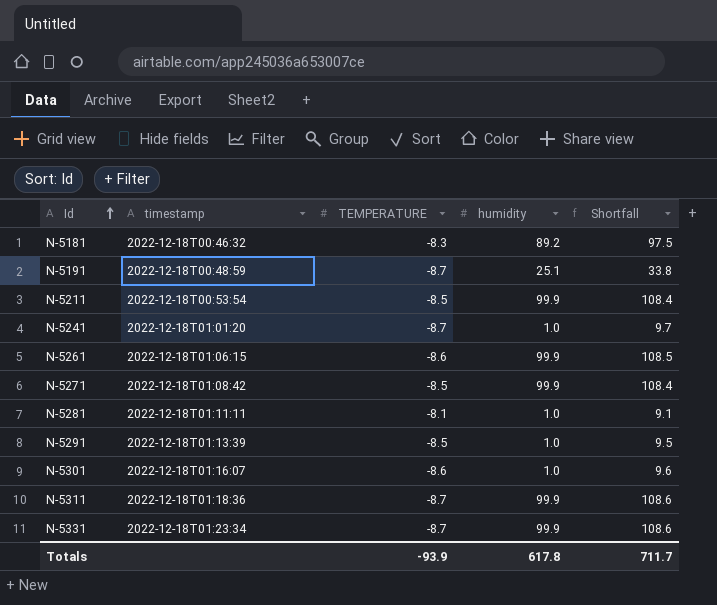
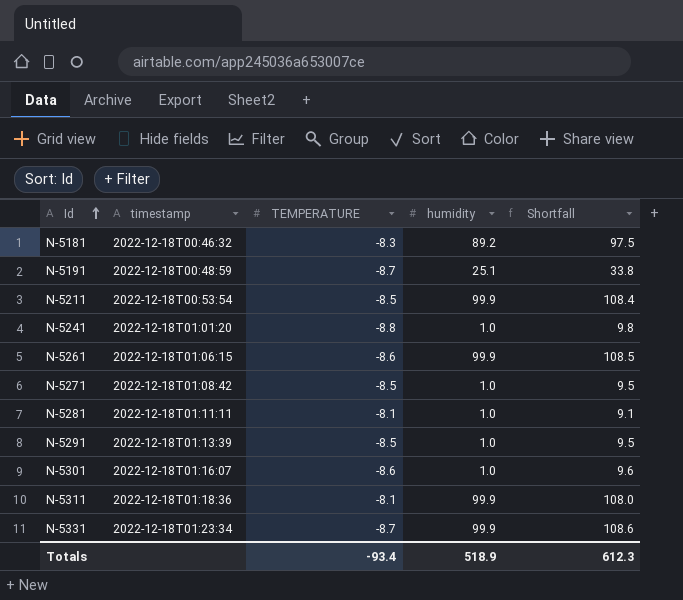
N-5241 | TEMPERATURE: -8.7 -> -8.8
N-5241 | Shortfall: 9.7 -> 9.8
N-5271 | humidity: 99.9 -> 1.0
N-5271 | Shortfall: 108.4 -> 9.5
N-5311 | TEMPERATURE: -8.7 -> -8.1
N-5311 | Shortfall: 108.6 -> 108.0
Totals | TEMPERATURE: -93.9 -> -93.4
Totals | humidity: 617.8 -> 518.9
Totals | Shortfall: 711.7 -> 612.3

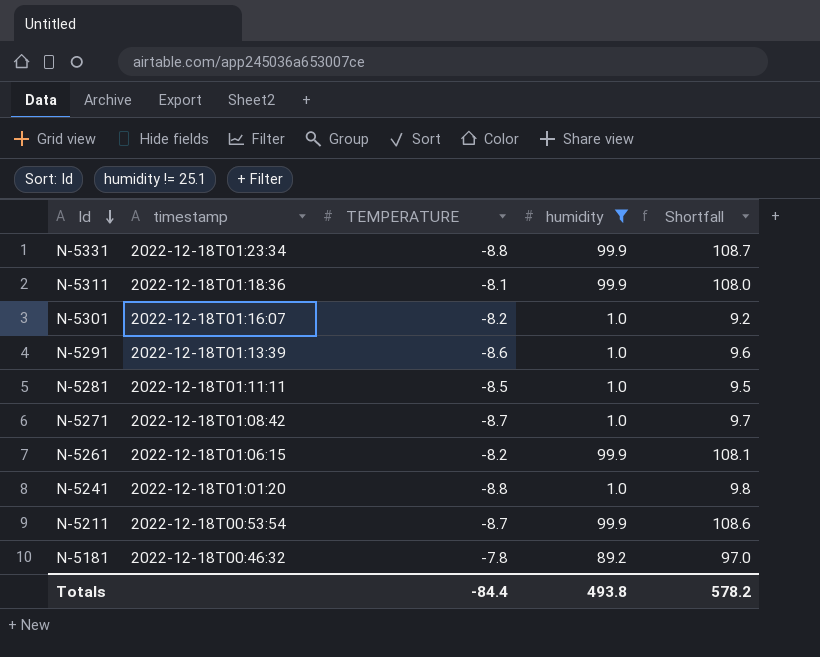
filter: none -> humidity != 25.1
row order: Id ascending -> Id descending
N-5331 | TEMPERATURE: -8.7 -> -8.8
N-5331 | Shortfall: 108.6 -> 108.7
N-5301 | TEMPERATURE: -8.6 -> -8.2
N-5301 | Shortfall: 9.6 -> 9.2
N-5291 | TEMPERATURE: -8.5 -> -8.6
N-5291 | Shortfall: 9.5 -> 9.6
N-5281 | TEMPERATURE: -8.1 -> -8.5
N-5281 | Shortfall: 9.1 -> 9.5
N-5271 | TEMPERATURE: -8.5 -> -8.7
N-5271 | Shortfall: 9.5 -> 9.7
N-5261 | TEMPERATURE: -8.6 -> -8.2
N-5261 | Shortfall: 108.5 -> 108.1
N-5211 | TEMPERATURE: -8.5 -> -8.7
N-5211 | Shortfall: 108.4 -> 108.6
N-5181 | TEMPERATURE: -8.3 -> -7.8
N-5181 | Shortfall: 97.5 -> 97.0
Totals | TEMPERATURE: -93.4 -> -84.4
Totals | humidity: 518.9 -> 493.8
Totals | Shortfall: 612.3 -> 578.2

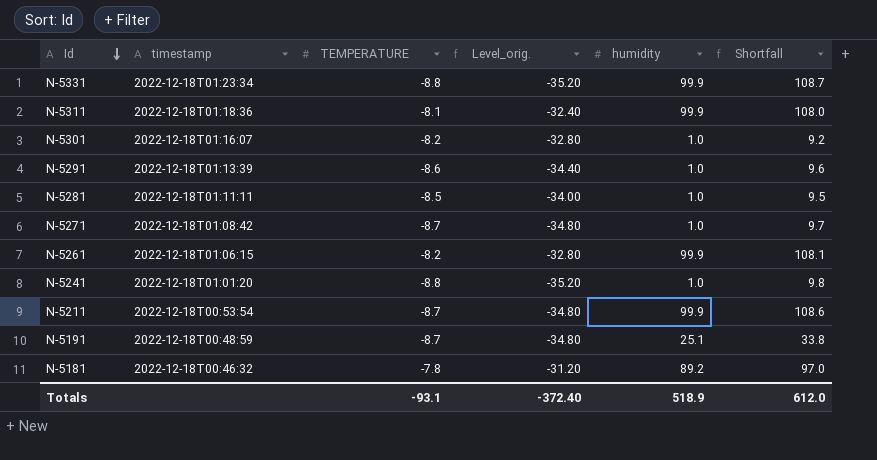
filter: humidity != 25.1 -> none
column Level_orig. | formula: none -> [TEMPERATURE] * 4
Totals | TEMPERATURE: -84.4 -> -93.1
Totals | humidity: 493.8 -> 518.9
Totals | Shortfall: 578.2 -> 612.0

